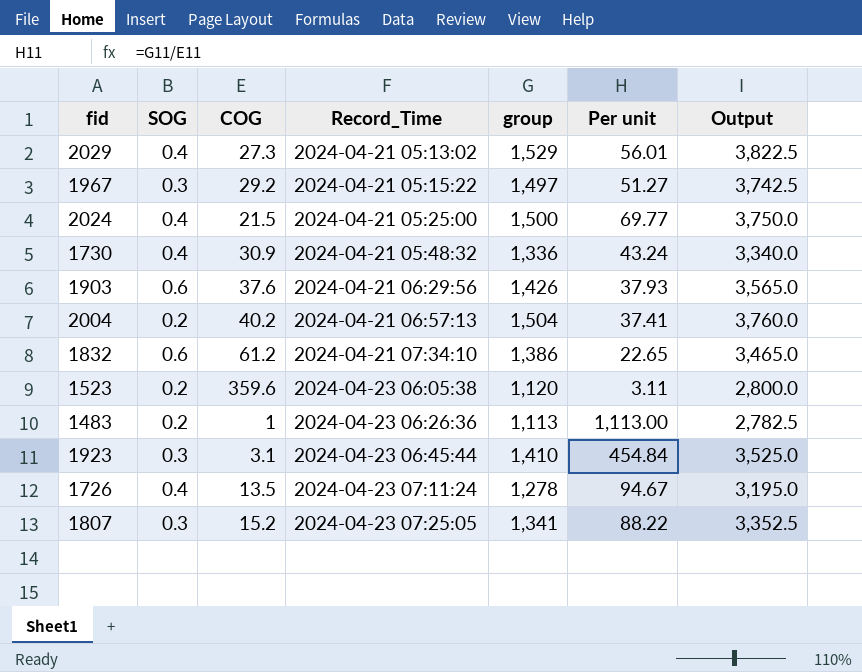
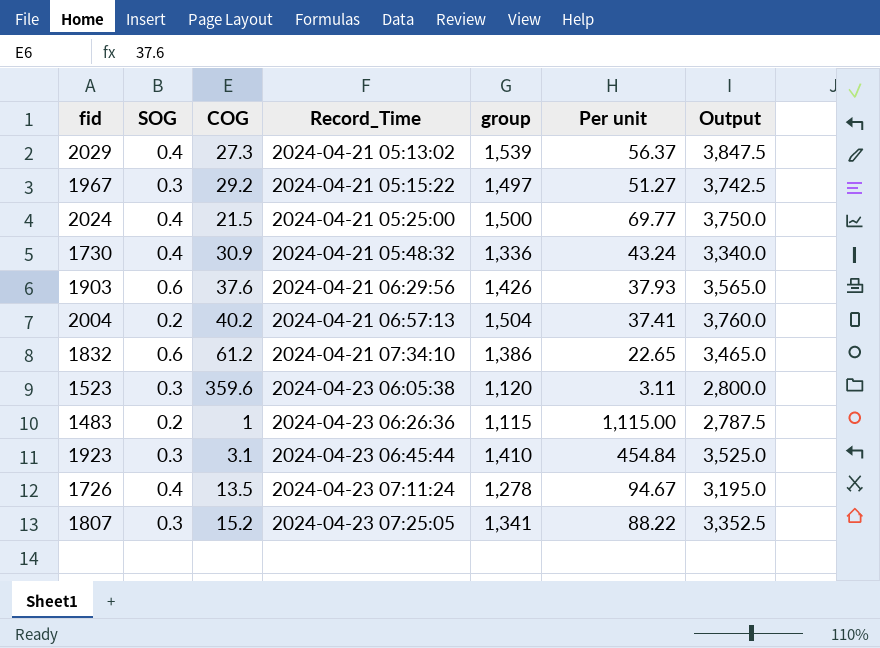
2029 | group: 1,529 -> 1,539
2029 | Per unit: 56.01 -> 56.37
2029 | Output: 3,822.5 -> 3,847.5
1523 | SOG: 0.2 -> 0.3
1483 | group: 1,113 -> 1,115
1483 | Per unit: 1,113.00 -> 1,115.00
1483 | Output: 2,782.5 -> 2,787.5

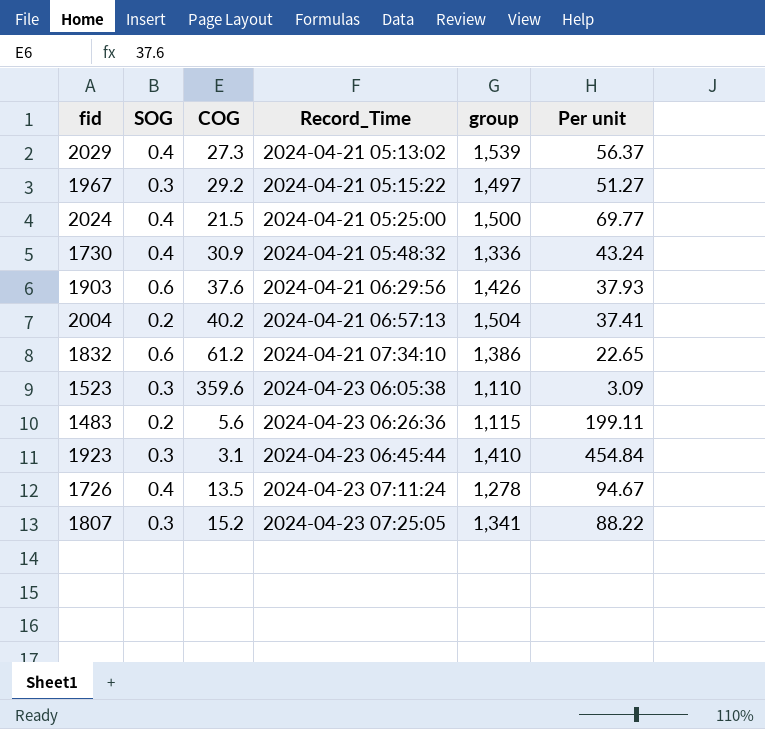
column Output | formula: [group] * 2.5 -> none
1523 | group: 1,120 -> 1,110
1523 | Per unit: 3.11 -> 3.09
1483 | COG: 1 -> 5.6
1483 | Per unit: 1,115.00 -> 199.11

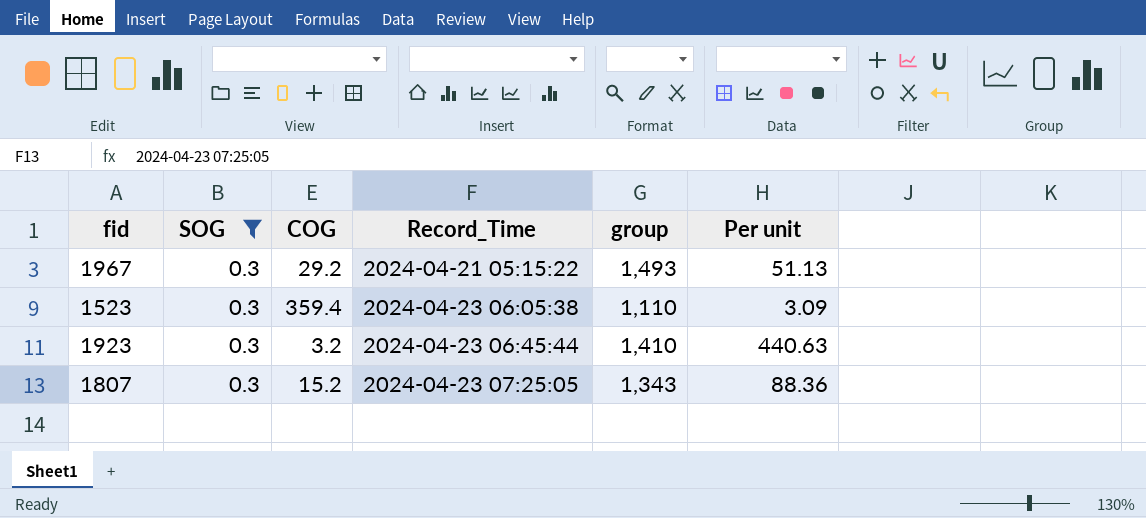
filter: none -> SOG = 0.3
1967 | group: 1,497 -> 1,493
1967 | Per unit: 51.27 -> 51.13
1523 | COG: 359.6 -> 359.4
1923 | COG: 3.1 -> 3.2
1923 | Per unit: 454.84 -> 440.63
1807 | group: 1,341 -> 1,343
1807 | Per unit: 88.22 -> 88.36

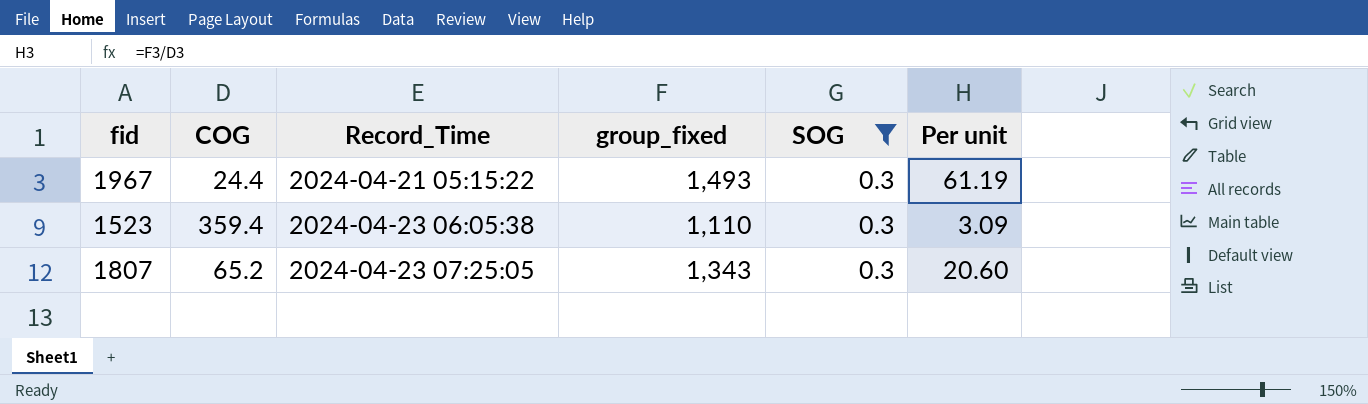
column name: group -> group_fixed
column SOG | position: 2 -> 5
row 1923: 0.3 | 3.2 | 2024-04-23 06:45:44 | 1,410 | 440.63 -> none
1967 | COG: 29.2 -> 24.4
1967 | Per unit: 51.13 -> 61.19
1807 | COG: 15.2 -> 65.2
1807 | Per unit: 88.36 -> 20.60

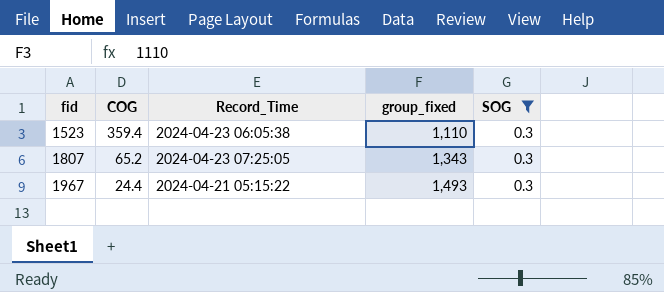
row order: Record_Time ascending -> fid ascending
column Per unit | formula: [group_fixed] / [COG] -> none

